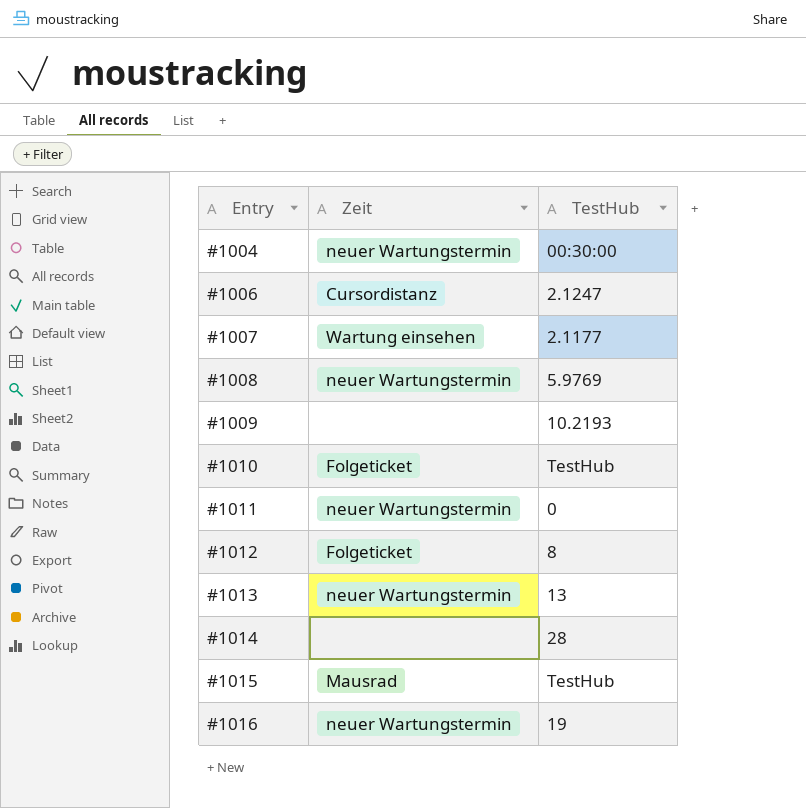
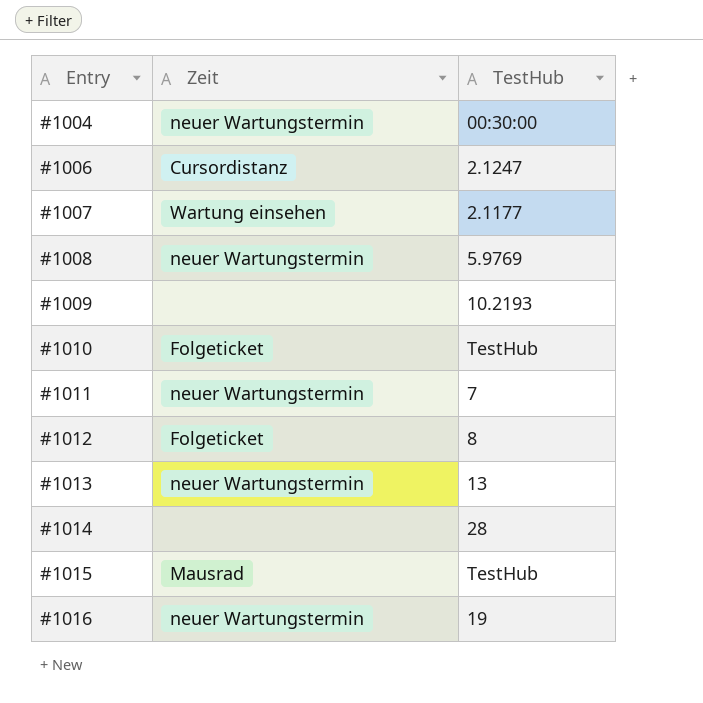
#1011 | TestHub: 0 -> 7

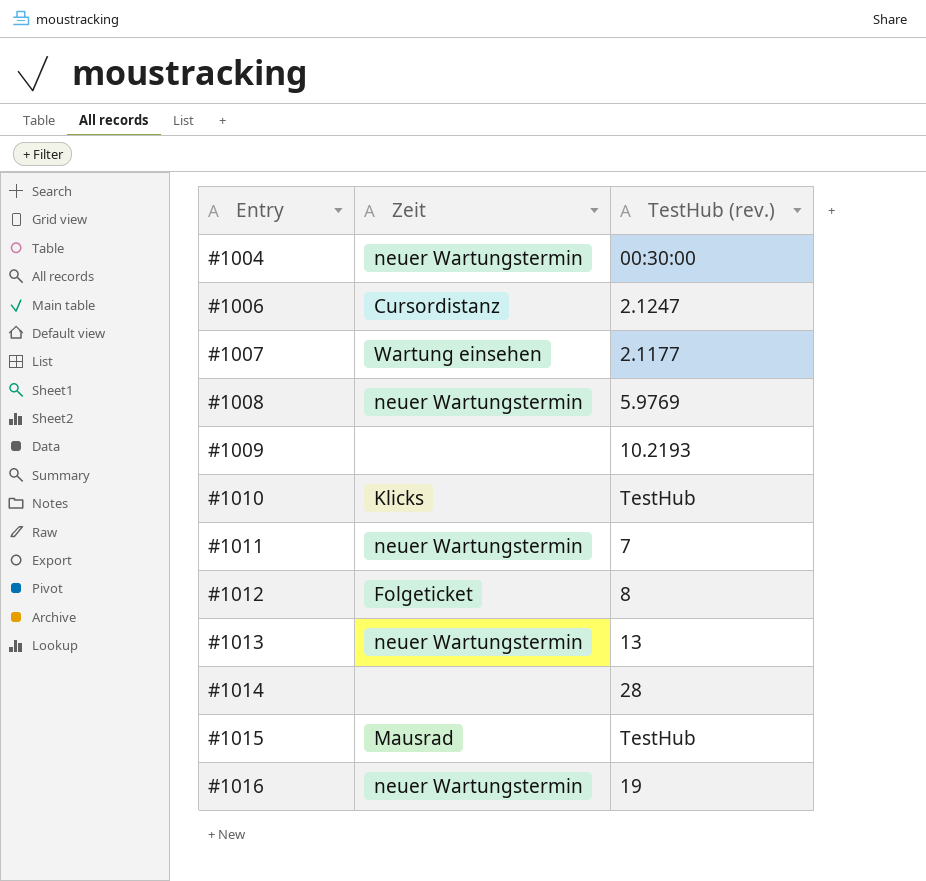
column name: TestHub -> TestHub (rev.)
#1010 | Zeit: Folgeticket -> Klicks

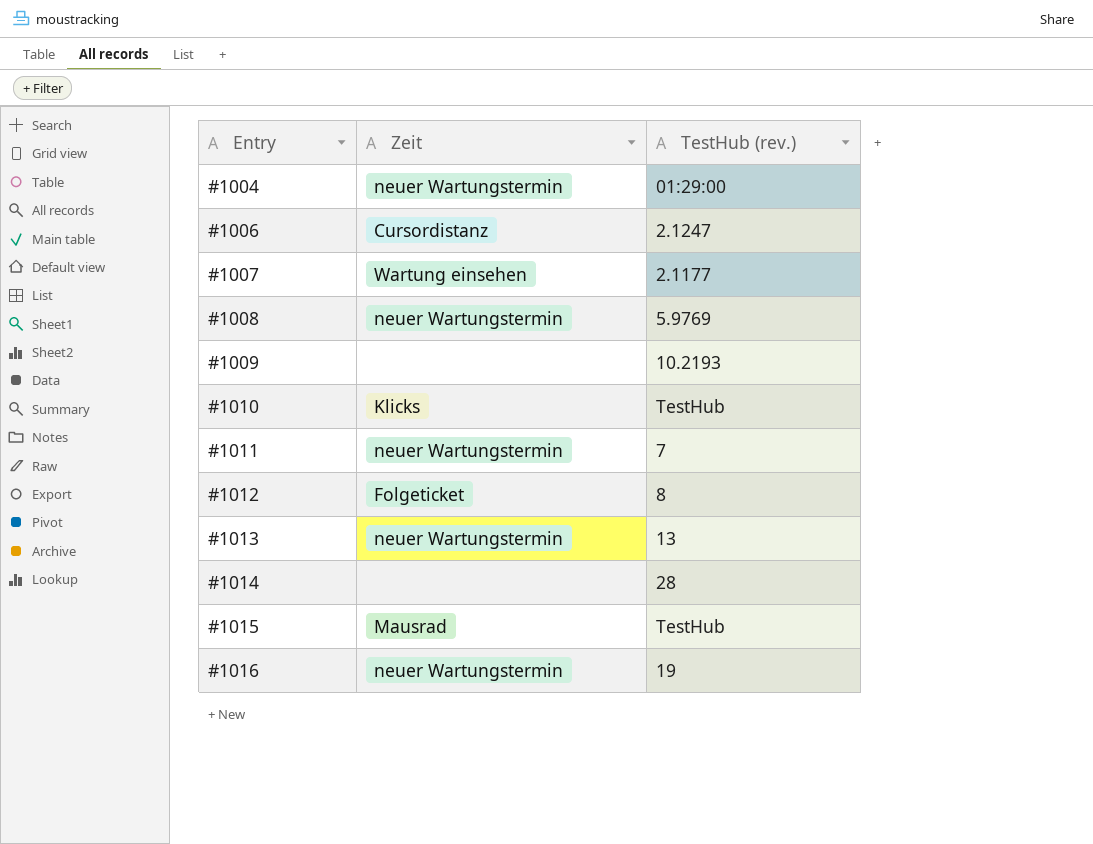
#1004 | TestHub (rev.): 00:30:00 -> 01:29:00

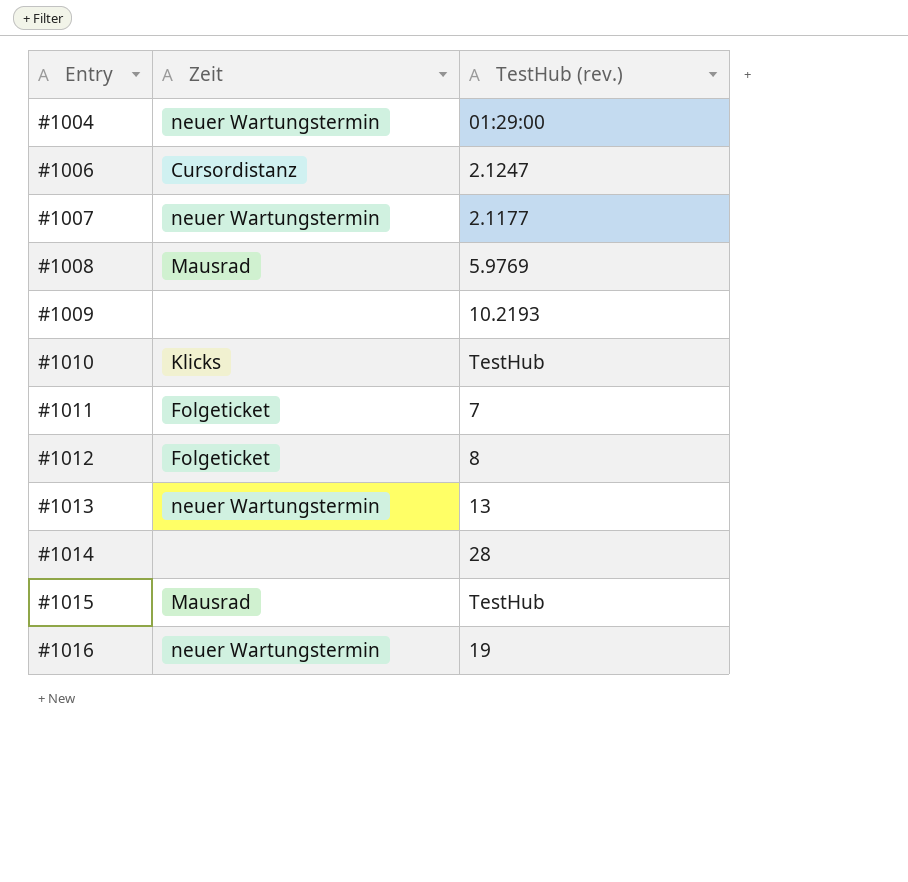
#1007 | Zeit: Wartung einsehen -> neuer Wartungstermin
#1008 | Zeit: neuer Wartungstermin -> Mausrad
#1011 | Zeit: neuer Wartungstermin -> Folgeticket

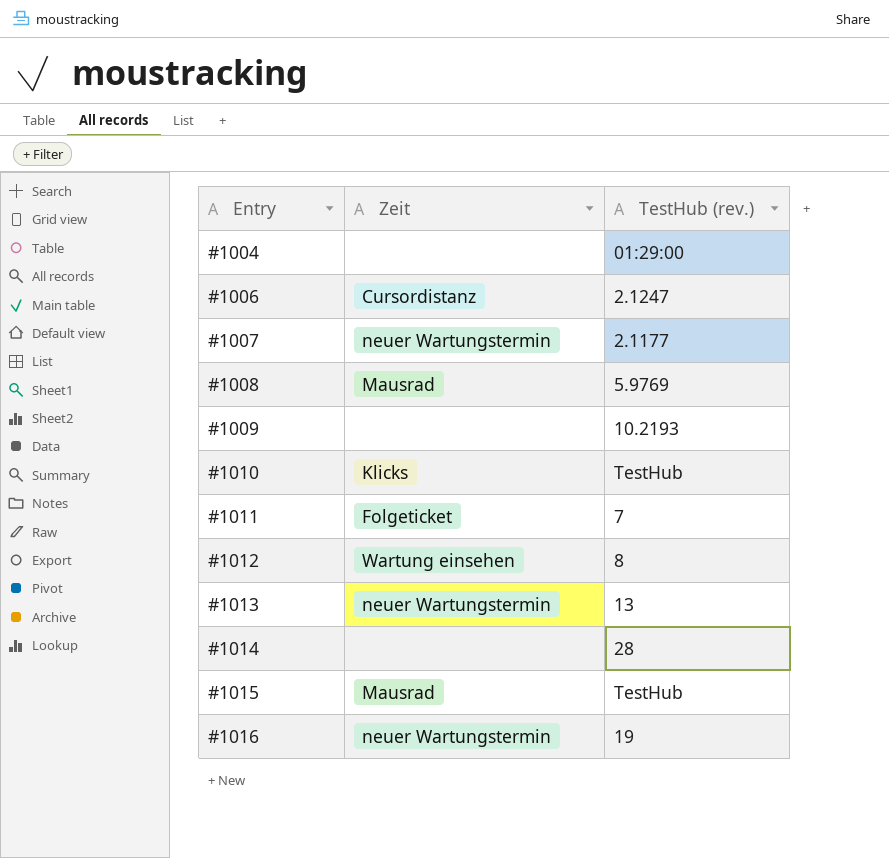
#1004 | Zeit: neuer Wartungstermin -> none
#1012 | Zeit: Folgeticket -> Wartung einsehen

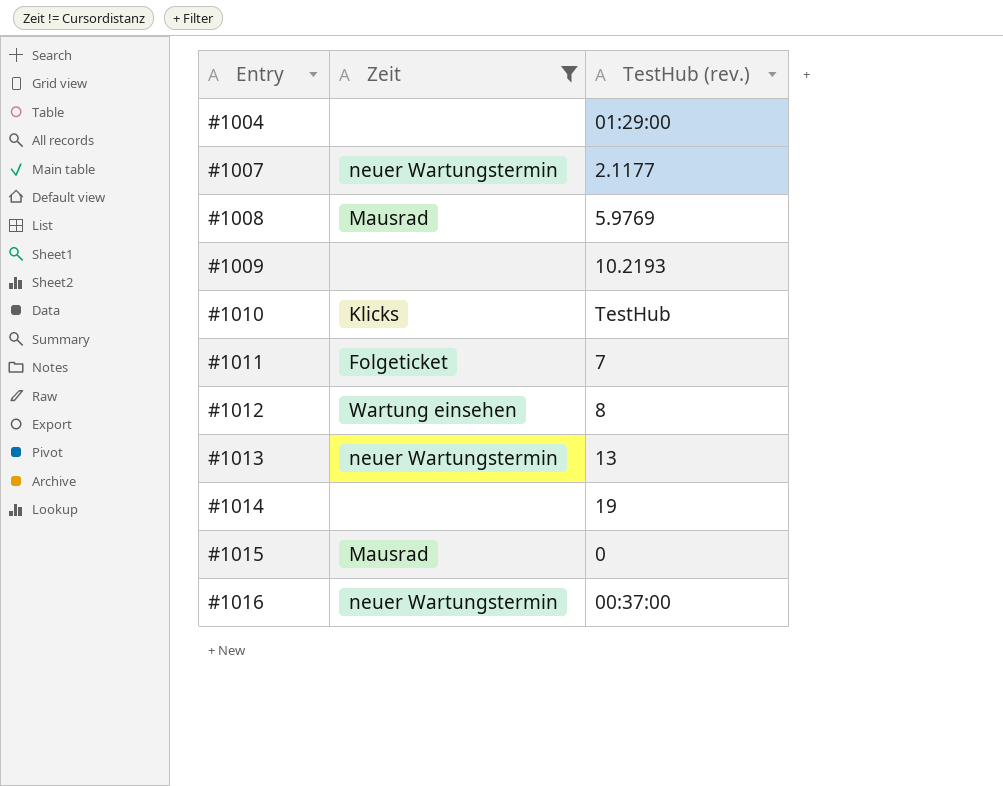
filter: none -> Zeit != Cursordistanz
#1014 | TestHub (rev.): 28 -> 19
#1015 | TestHub (rev.): TestHub -> 0
#1016 | TestHub (rev.): 19 -> 00:37:00

